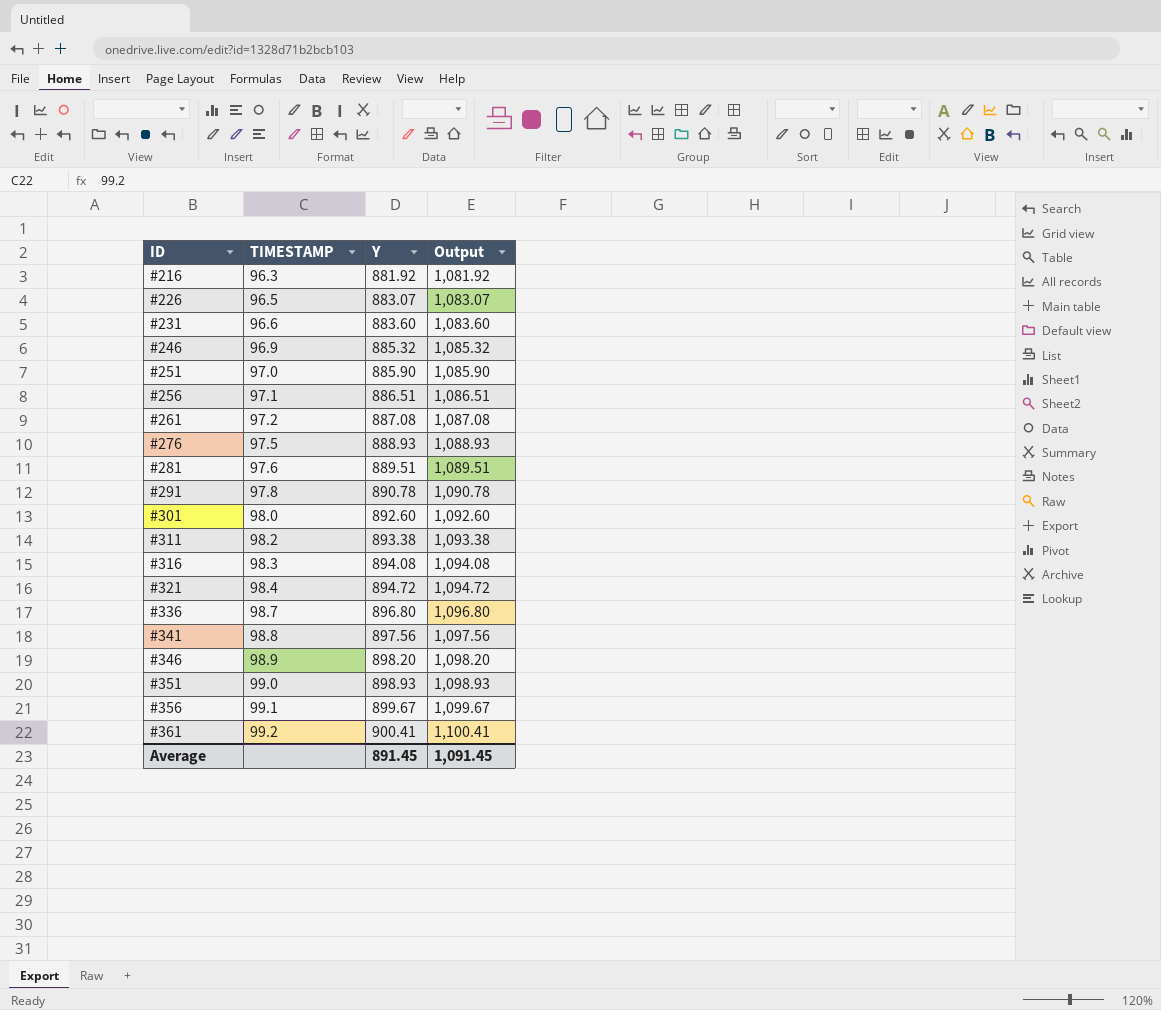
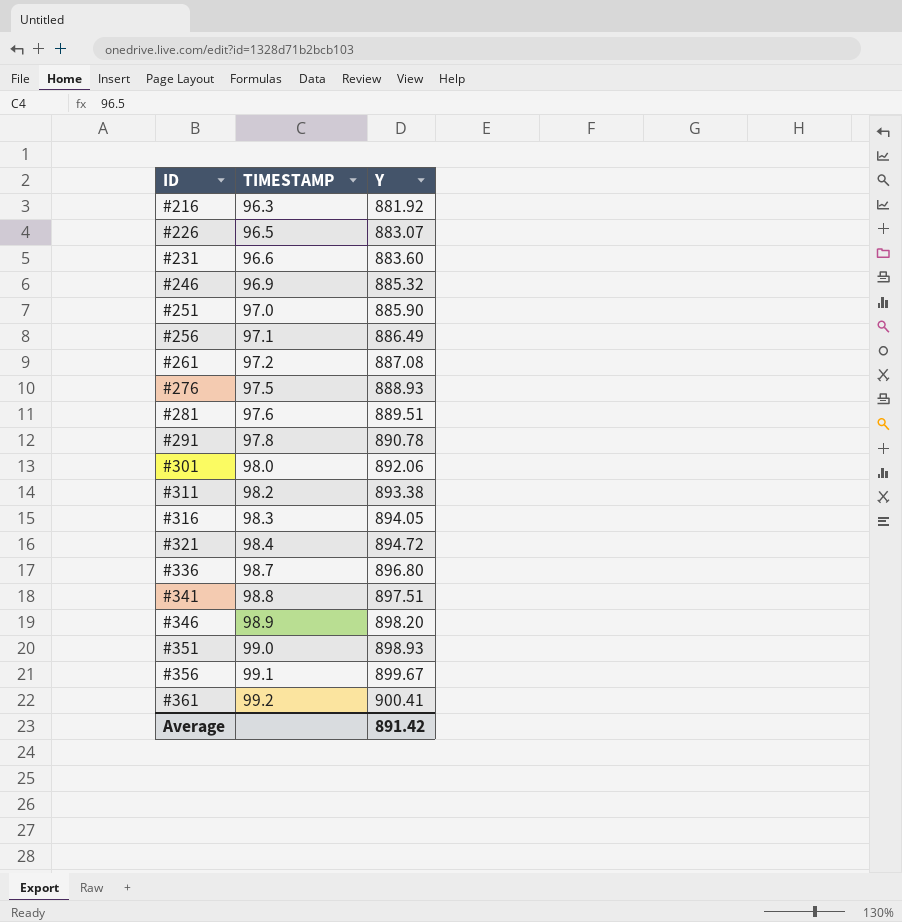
column Output | formula: [Y] + 200 -> none
#256 | Y: 886.51 -> 886.49
#301 | Y: 892.60 -> 892.06
#316 | Y: 894.08 -> 894.05
#341 | Y: 897.56 -> 897.51
Average | Y: 891.45 -> 891.42

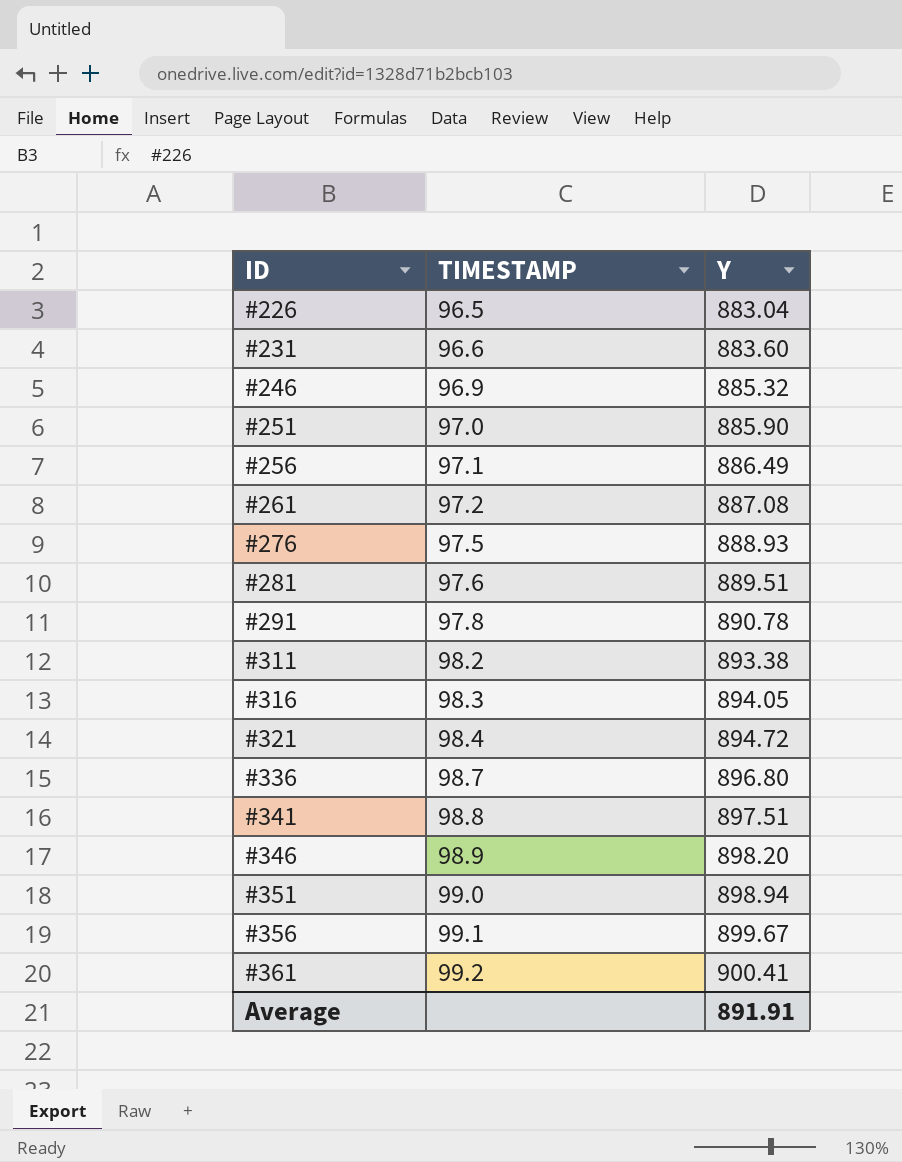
row #216: 96.3 | 881.92 -> none
row #301: 98.0 | 892.06 -> none
#226 | Y: 883.07 -> 883.04
#351 | Y: 898.93 -> 898.94
Average | Y: 891.42 -> 891.91

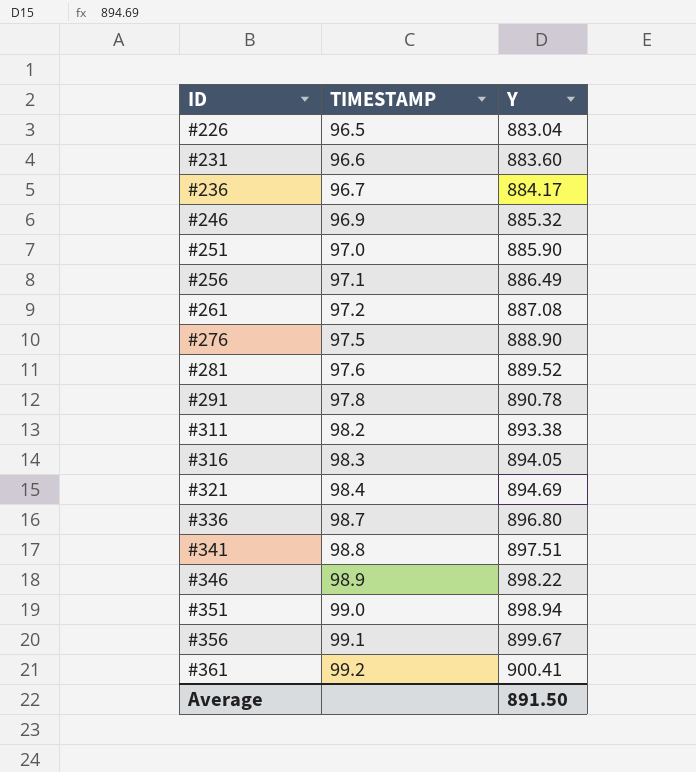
row #236: none -> 96.7 | 884.17
#276 | Y: 888.93 -> 888.90
#281 | Y: 889.51 -> 889.52
#321 | Y: 894.72 -> 894.69
#346 | Y: 898.20 -> 898.22
Average | Y: 891.91 -> 891.50

